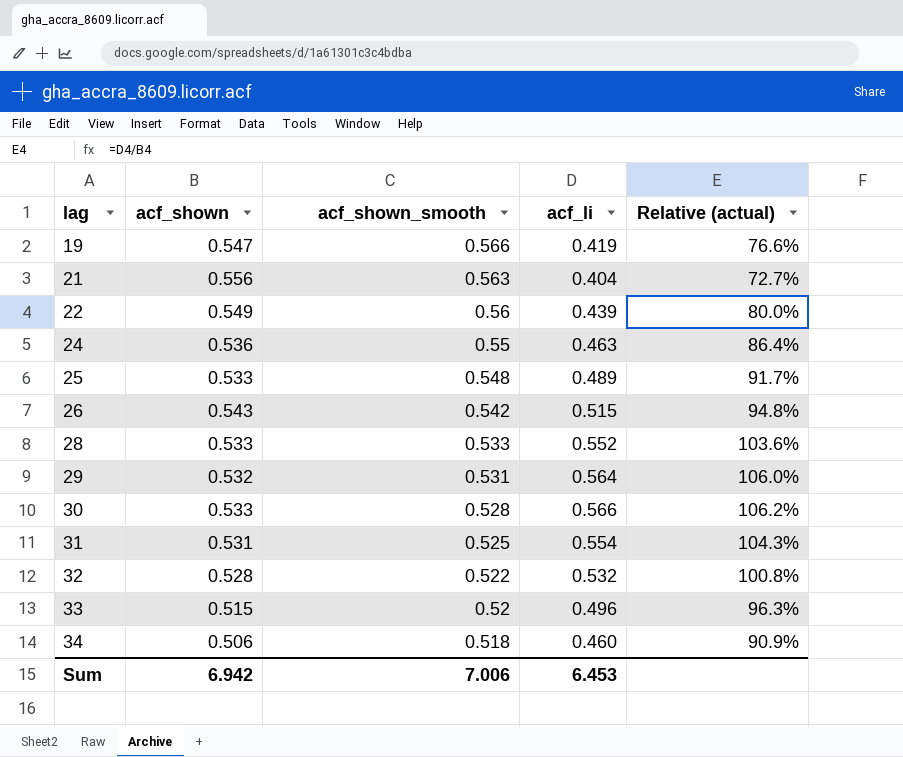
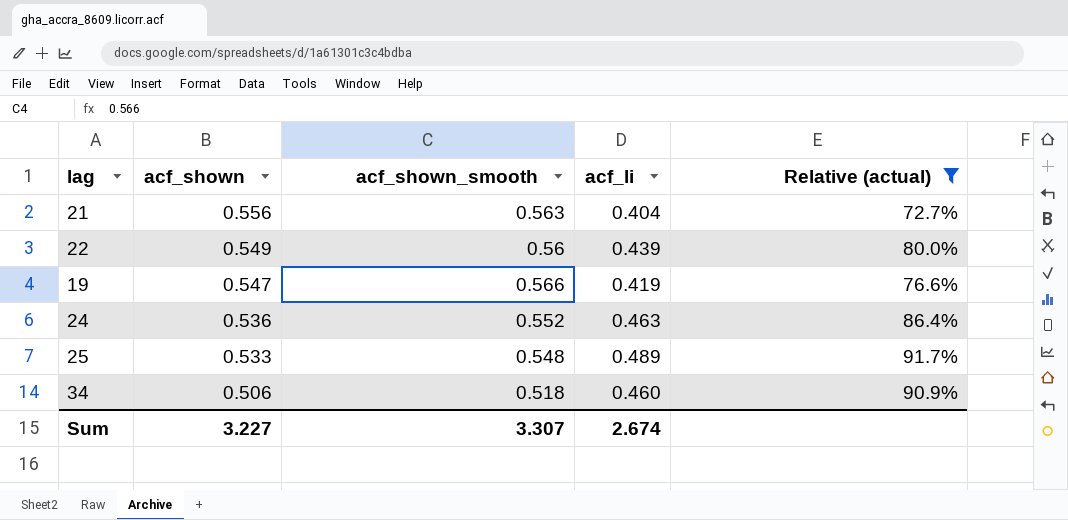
filter: none -> Relative (actual) <= 91.7%
row order: lag ascending -> acf_shown descending
24 | acf_shown_smooth: 0.55 -> 0.552
Sum | acf_shown: 6.942 -> 3.227
Sum | acf_shown_smooth: 7.006 -> 3.307
Sum | acf_li: 6.453 -> 2.674

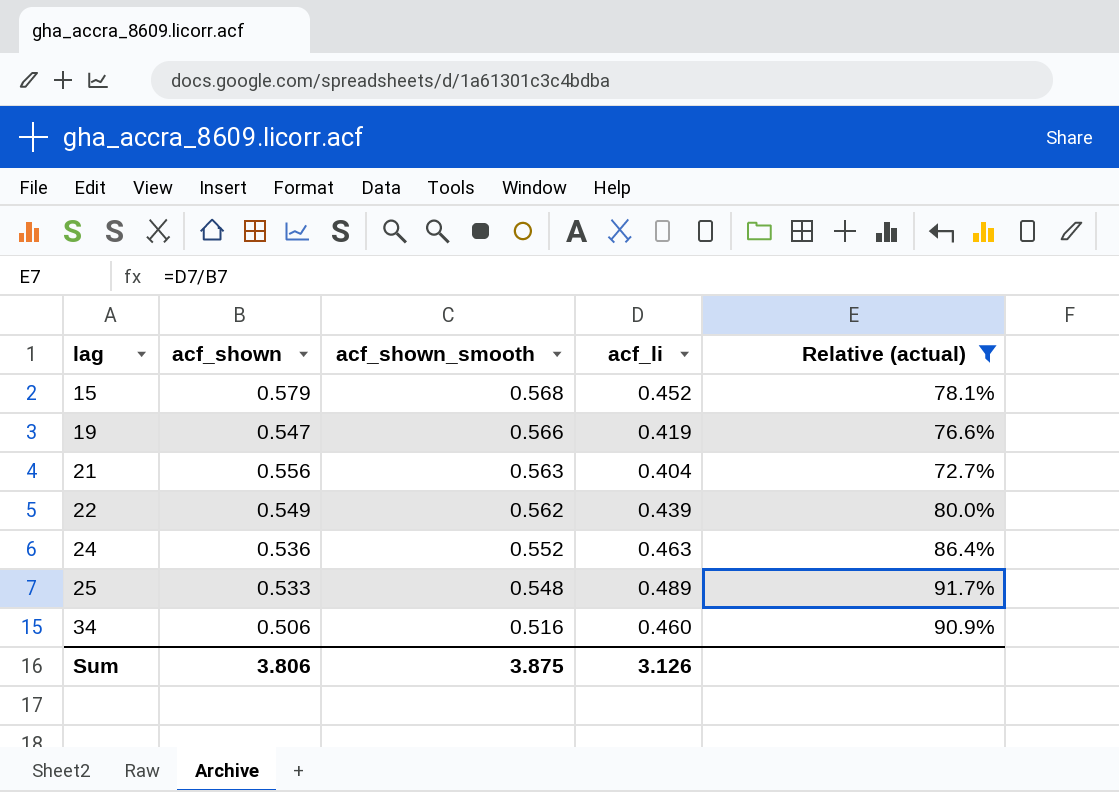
row order: acf_shown descending -> lag ascending
row 15: none -> 0.579 | 0.568 | 0.452 | 78.1%
22 | acf_shown_smooth: 0.56 -> 0.562
34 | acf_shown_smooth: 0.518 -> 0.516
Sum | acf_shown: 3.227 -> 3.806
Sum | acf_shown_smooth: 3.307 -> 3.875
Sum | acf_li: 2.674 -> 3.126

